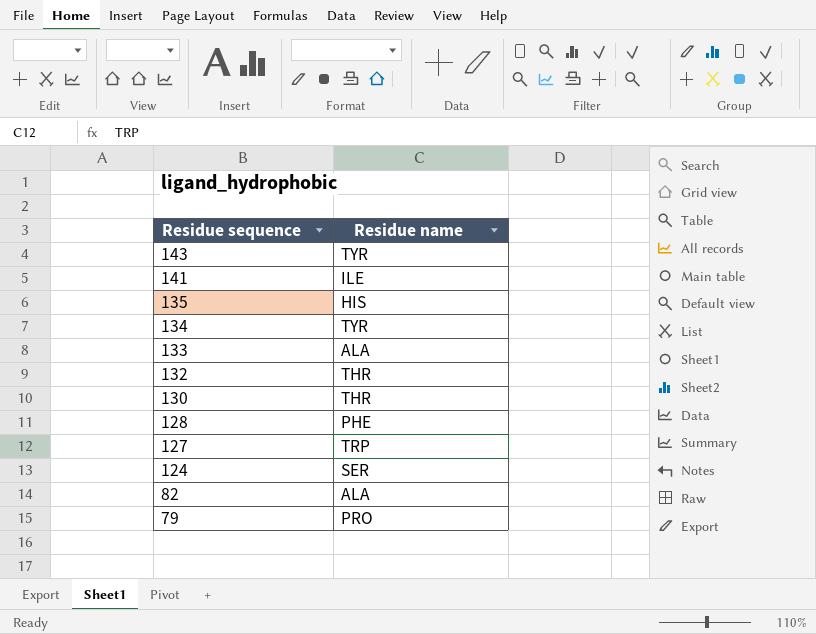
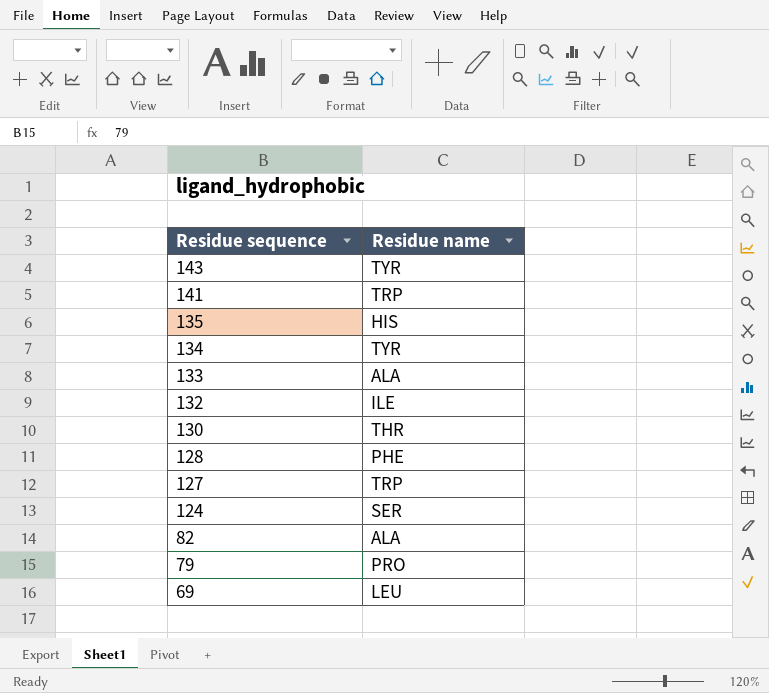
141 | Residue name: ILE -> TRP
132 | Residue name: THR -> ILE
row 69: none -> LEU

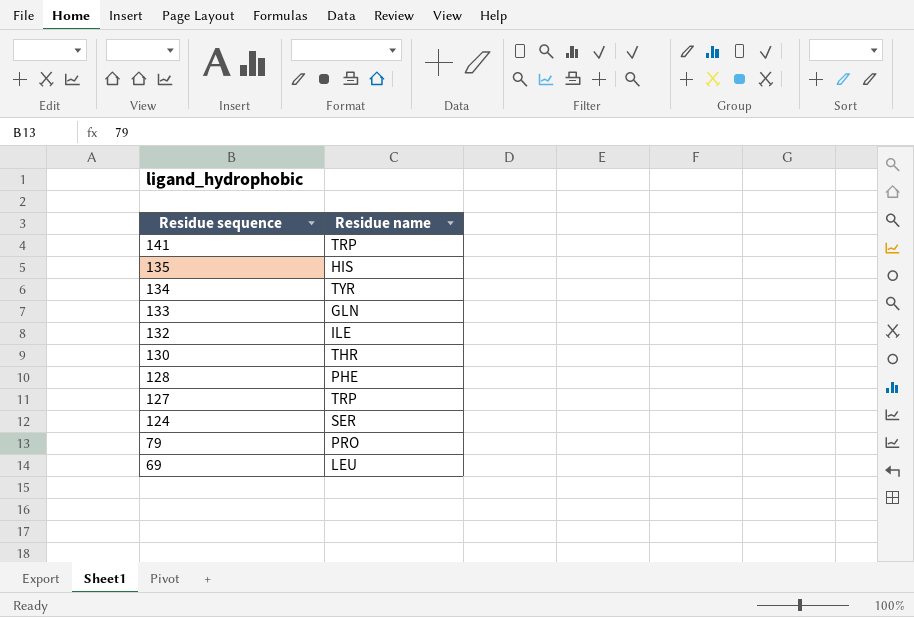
row 143: TYR -> none
row 82: ALA -> none
133 | Residue name: ALA -> GLN

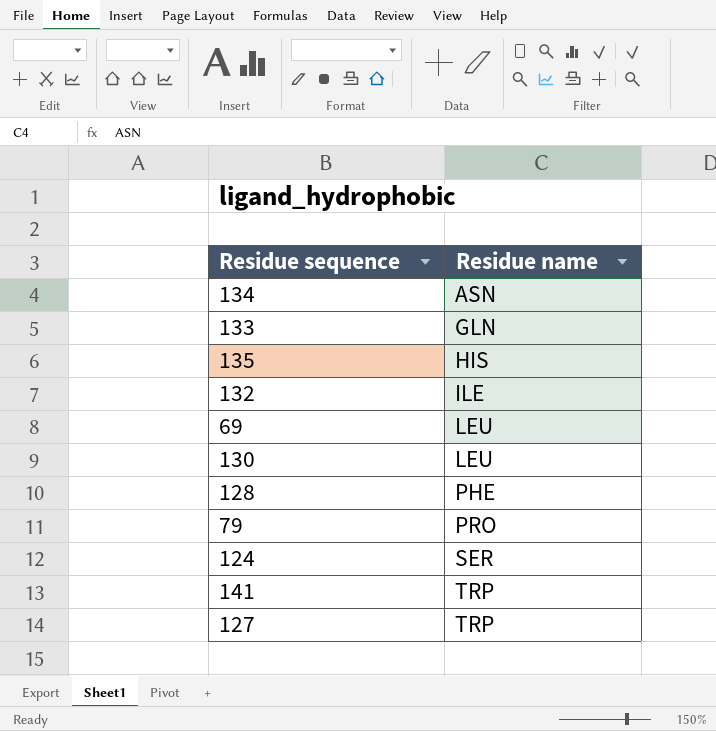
row order: Residue sequence descending -> Residue name ascending
134 | Residue name: TYR -> ASN
130 | Residue name: THR -> LEU

